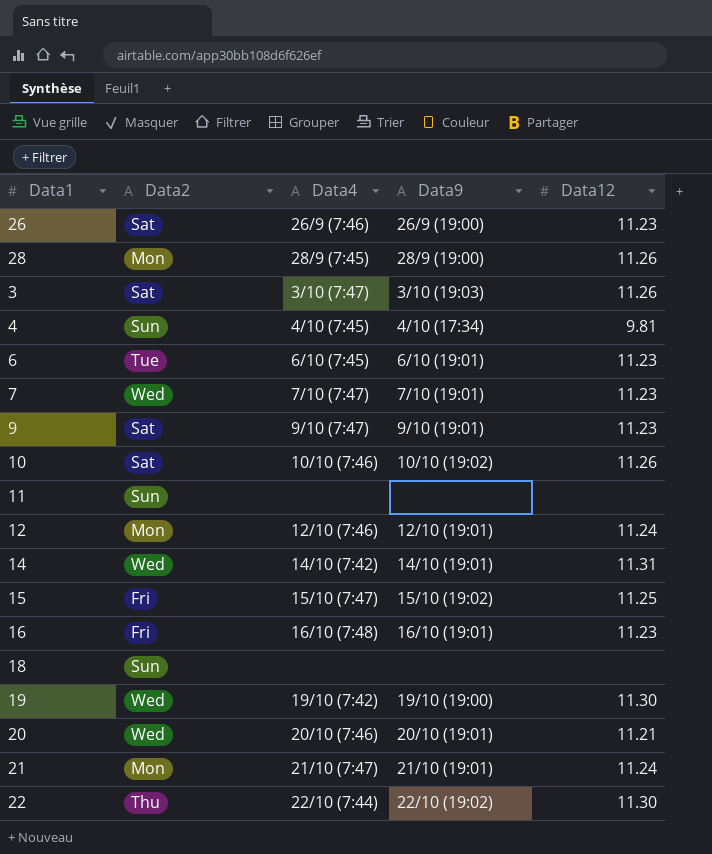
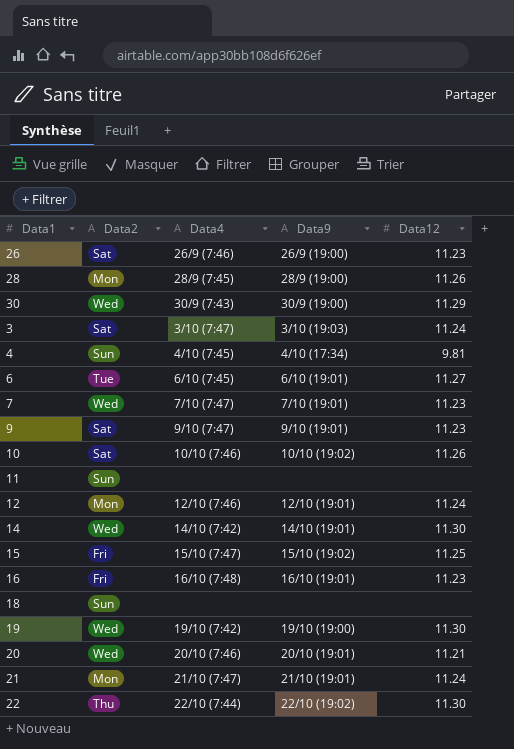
row 30: none -> Wed | 30/9 (7:43) | 30/9 (19:00) | 11.29
3 | Data12: 11.26 -> 11.24
6 | Data12: 11.23 -> 11.27
14 | Data12: 11.31 -> 11.30

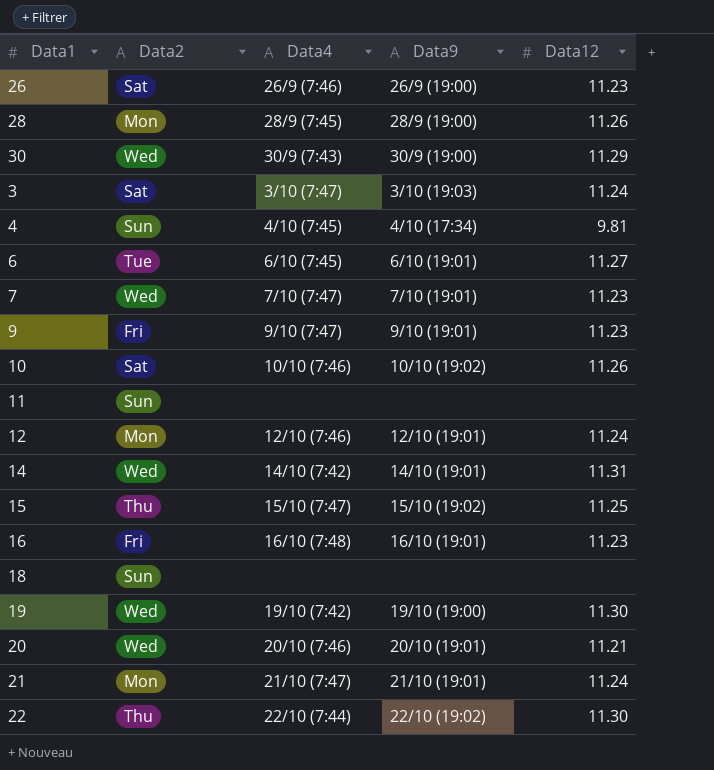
9 | Data2: Sat -> Fri
14 | Data12: 11.30 -> 11.31
15 | Data2: Fri -> Thu

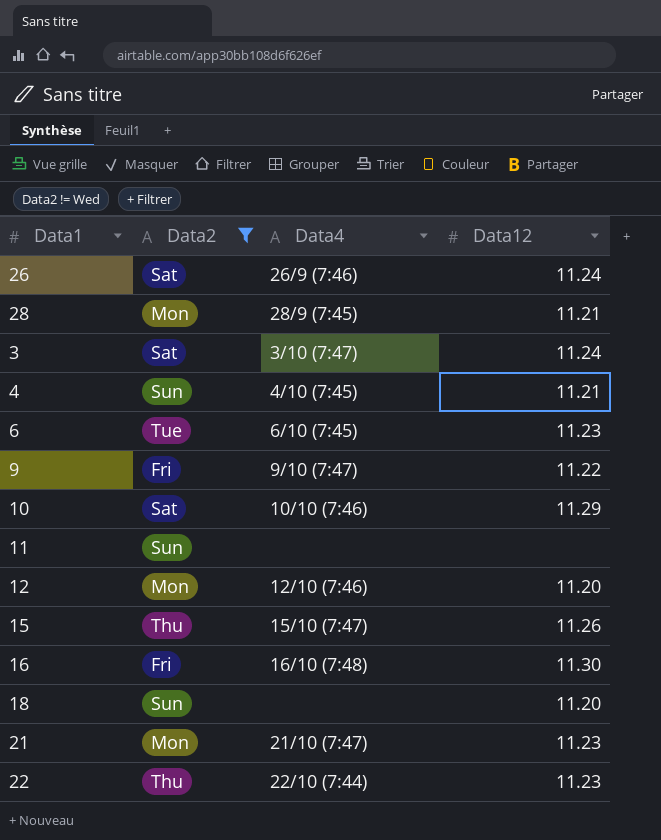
filter: none -> Data2 != Wed
column Data9 | position: 4 -> none
26 | Data12: 11.23 -> 11.24
28 | Data12: 11.26 -> 11.21
4 | Data12: 9.81 -> 11.21
6 | Data12: 11.27 -> 11.23
9 | Data12: 11.23 -> 11.22
10 | Data12: 11.26 -> 11.29
12 | Data12: 11.24 -> 11.20
15 | Data12: 11.25 -> 11.26
16 | Data12: 11.23 -> 11.30
18 | Data12: none -> 11.20
21 | Data12: 11.24 -> 11.23
22 | Data12: 11.30 -> 11.23

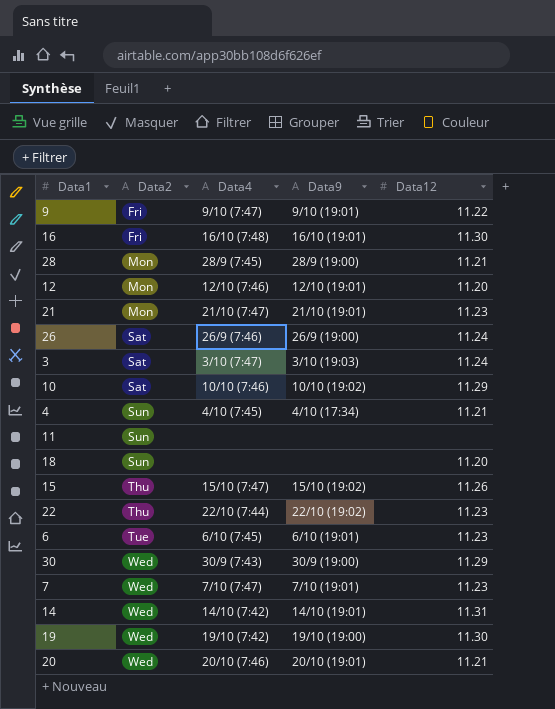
filter: Data2 != Wed -> none
row order: none -> Data2 ascending
column Data9 | position: none -> 4

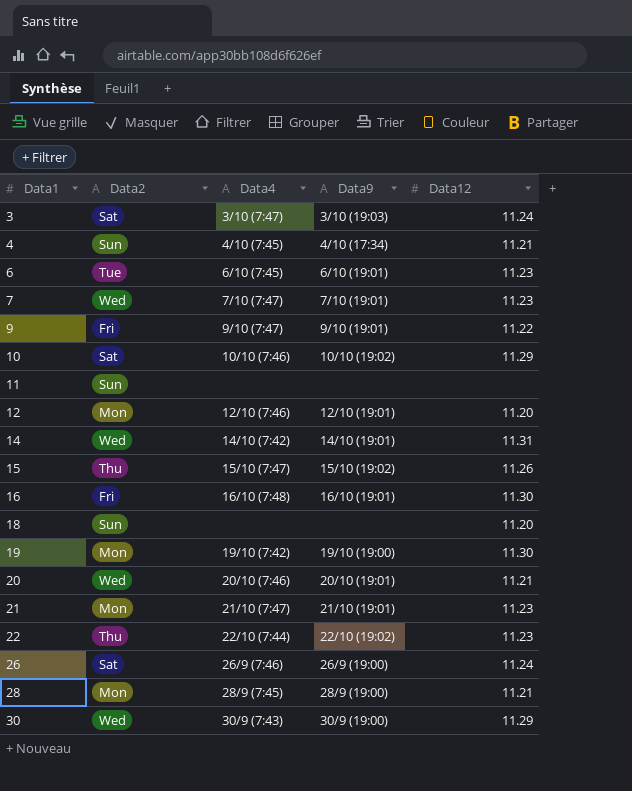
row order: Data2 ascending -> Data1 ascending
19 | Data2: Wed -> Mon

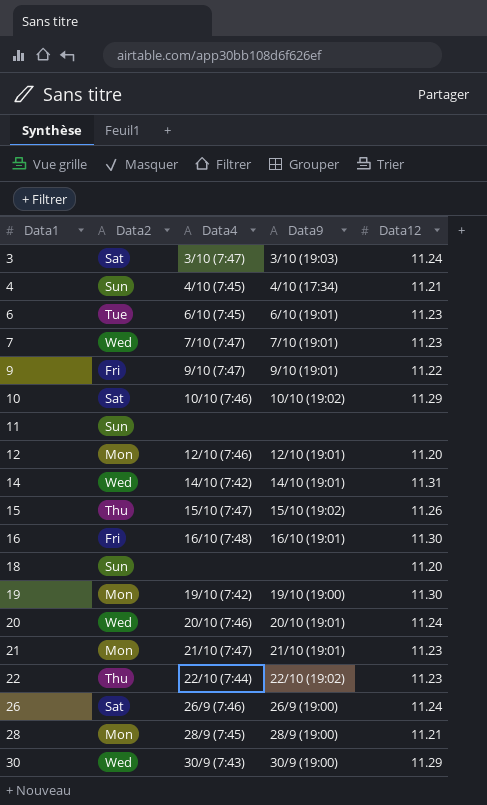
20 | Data12: 11.21 -> 11.24

